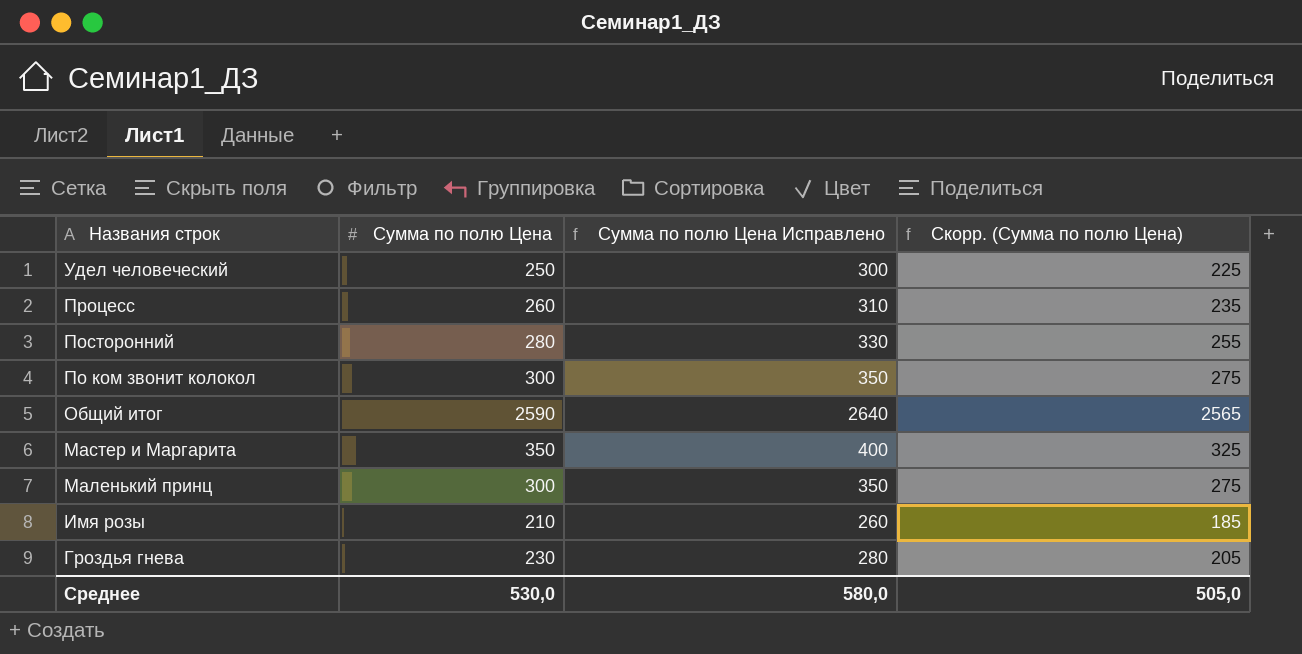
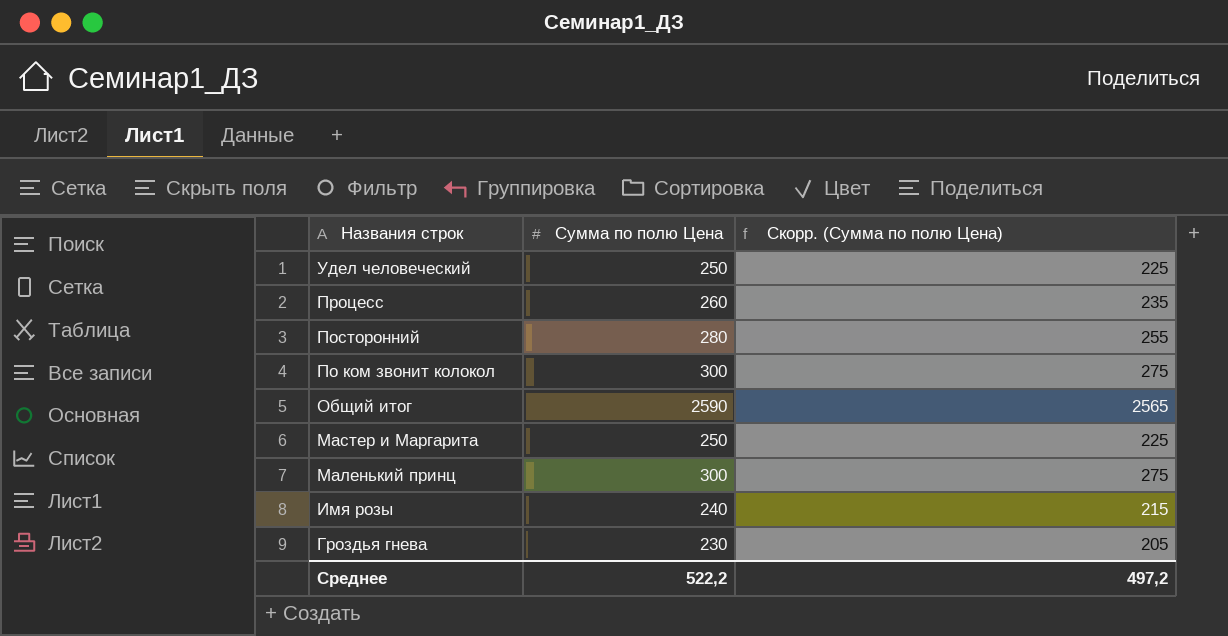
column Сумма по полю Цена Исправлено | formula: [Сумма по полю Цена] + 50 -> none
Мастер и Маргарита | Сумма по полю Цена: 350 -> 250
Мастер и Маргарита | Скорр. (Сумма по полю Цена): 325 -> 225
Имя розы | Сумма по полю Цена: 210 -> 240
Имя розы | Скорр. (Сумма по полю Цена): 185 -> 215
Среднее | Сумма по полю Цена: 530,0 -> 522,2
Среднее | Скорр. (Сумма по полю Цена): 505,0 -> 497,2

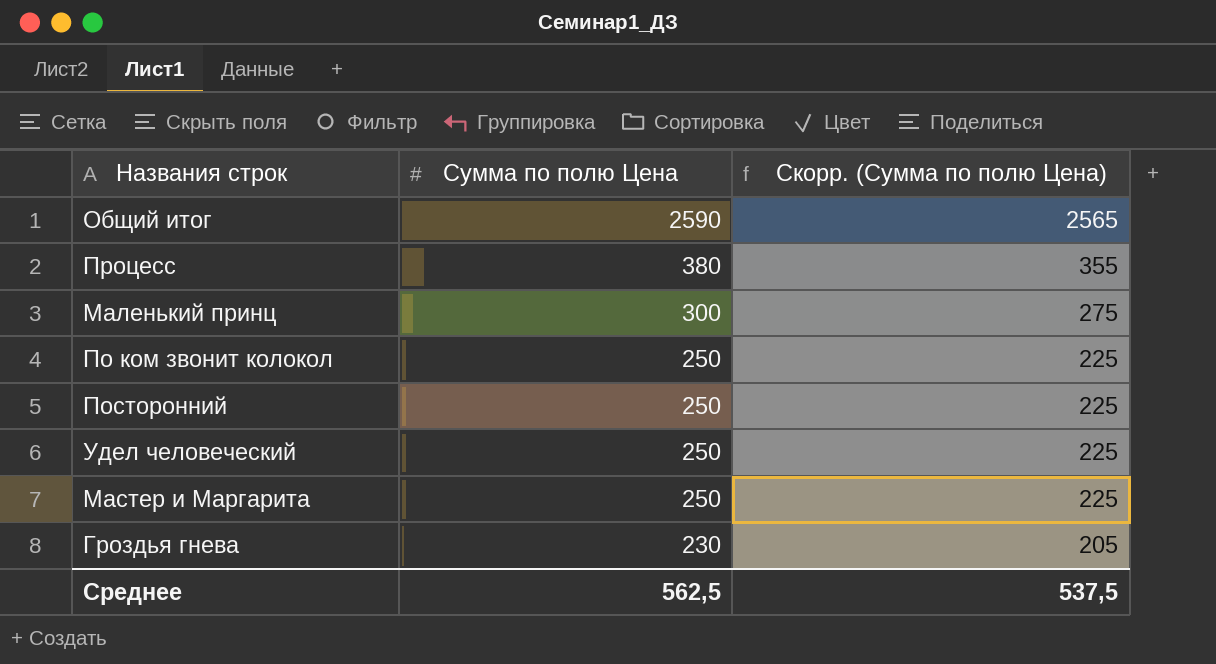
row order: Названия строк descending -> Сумма по полю Цена descending
row Имя розы: 240 | 215 -> none
Процесс | Сумма по полю Цена: 260 -> 380
Процесс | Скорр. (Сумма по полю Цена): 235 -> 355
По ком звонит колокол | Сумма по полю Цена: 300 -> 250
По ком звонит колокол | Скорр. (Сумма по полю Цена): 275 -> 225
Посторонний | Сумма по полю Цена: 280 -> 250
Посторонний | Скорр. (Сумма по полю Цена): 255 -> 225
Среднее | Сумма по полю Цена: 522,2 -> 562,5
Среднее | Скорр. (Сумма по полю Цена): 497,2 -> 537,5

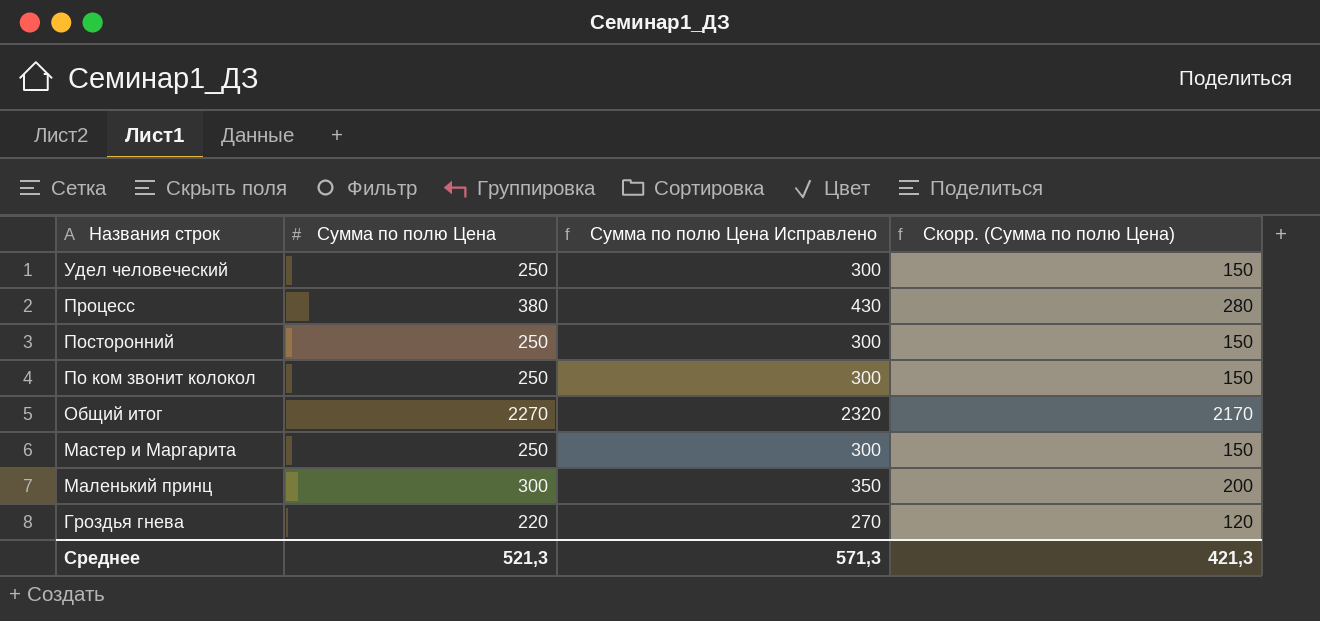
row order: Сумма по полю Цена descending -> Названия строк descending
column Сумма по полю Цена Исправлено | formula: none -> [Сумма по полю Цена] + 50
column Скорр. (Сумма по полю Цена) | formula: [Сумма по полю Цена] - 25 -> [Сумма по полю Цена] - 100
Общий итог | Сумма по полю Цена: 2590 -> 2270
Гроздья гнева | Сумма по полю Цена: 230 -> 220
Среднее | Сумма по полю Цена: 562,5 -> 521,3
Среднее | Скорр. (Сумма по полю Цена): 537,5 -> 421,3

